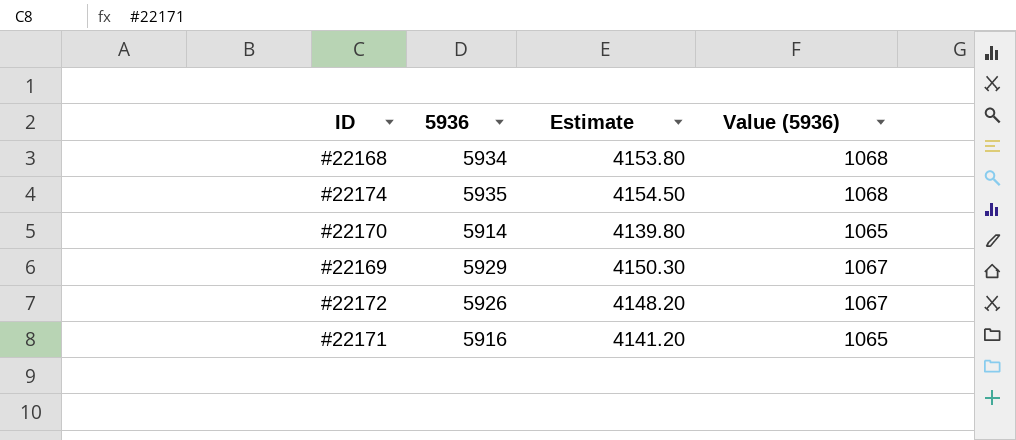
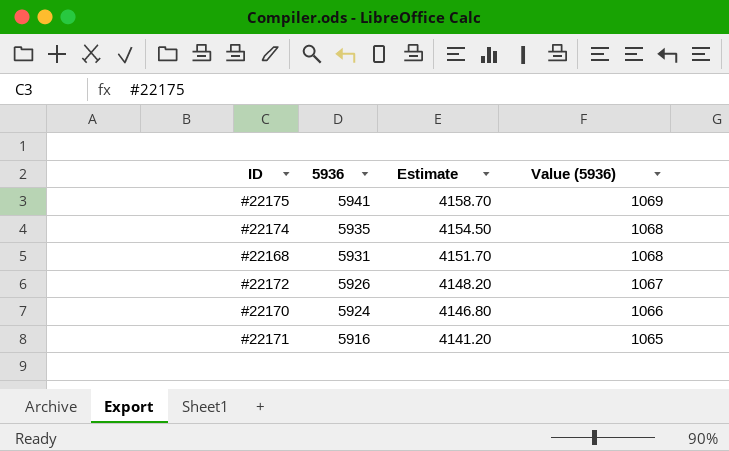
row order: none -> 5936 descending
row #22169: 5929 | 4150.30 | 1067 -> none
row #22175: none -> 5941 | 4158.70 | 1069
#22168 | 5936: 5934 -> 5931
#22168 | Estimate: 4153.80 -> 4151.70
#22170 | 5936: 5914 -> 5924
#22170 | Estimate: 4139.80 -> 4146.80
#22170 | Value (5936): 1065 -> 1066

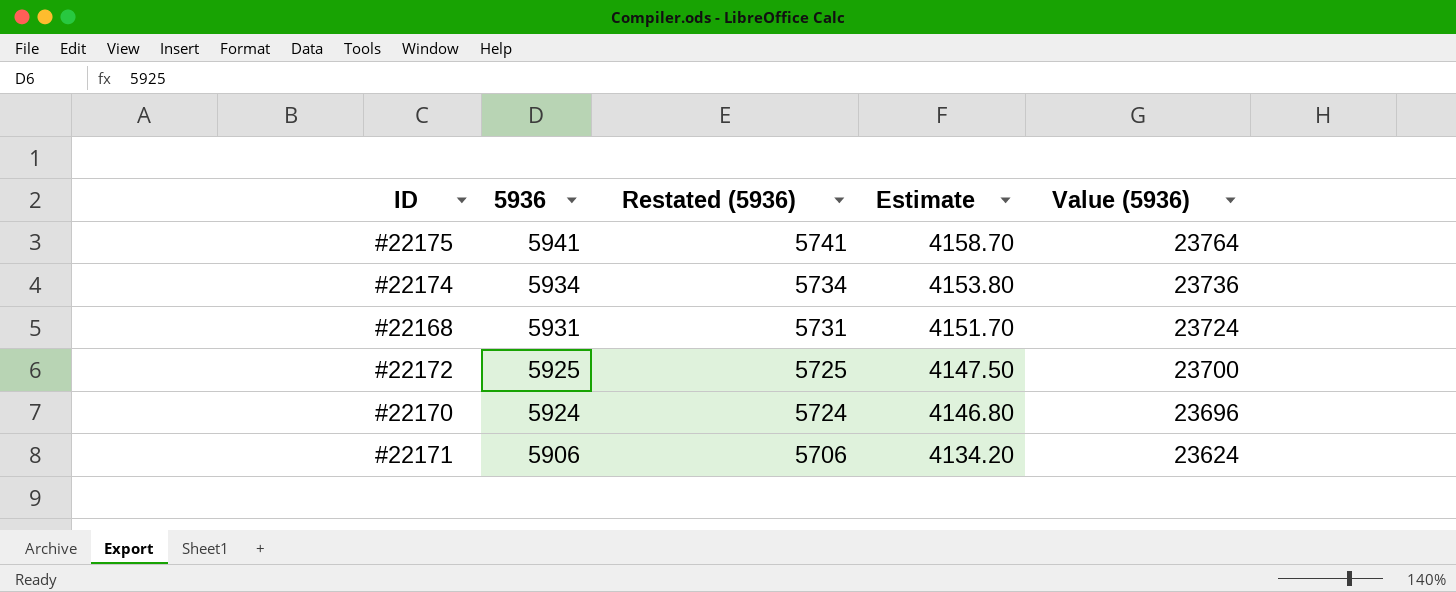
column Restated (5936) | formula: none -> [5936] - 200
column Value (5936) | formula: [5936] * 0.18 -> [5936] * 4
#22174 | 5936: 5935 -> 5934
#22174 | Estimate: 4154.50 -> 4153.80
#22172 | 5936: 5926 -> 5925
#22172 | Estimate: 4148.20 -> 4147.50
#22171 | 5936: 5916 -> 5906
#22171 | Estimate: 4141.20 -> 4134.20

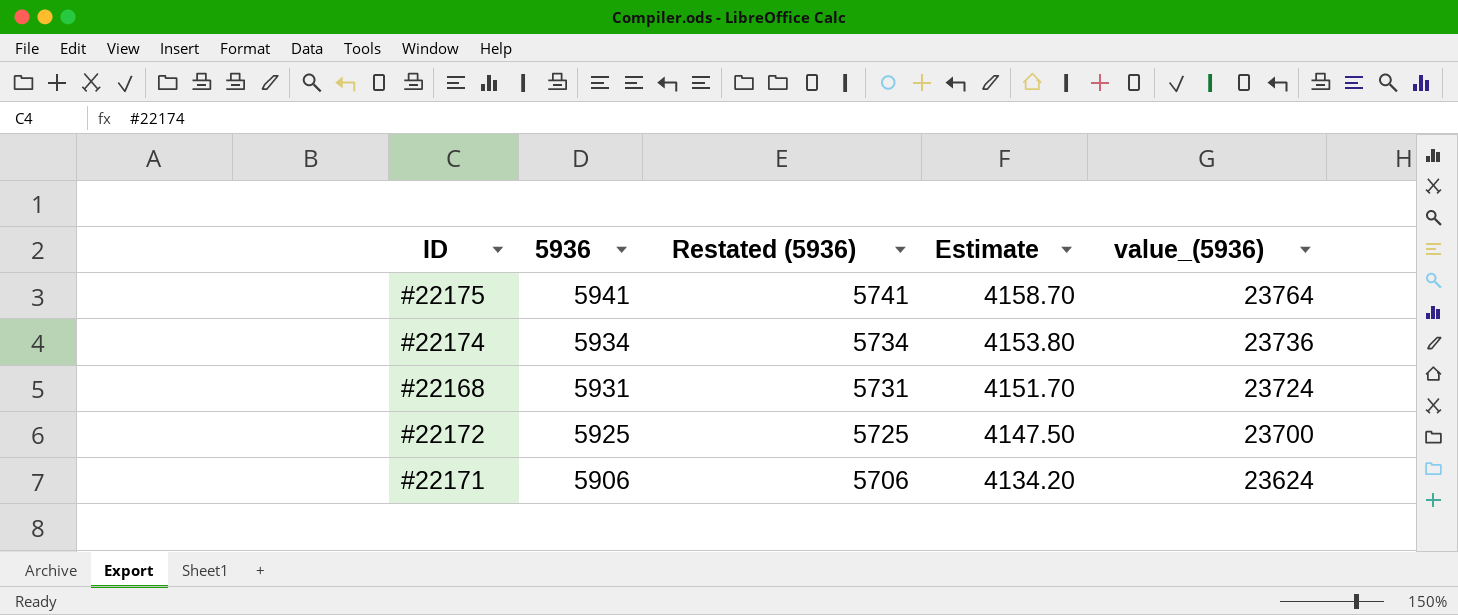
column name: Value (5936) -> value_(5936)
row #22170: 5924 | 5724 | 4146.80 | 23696 -> none

